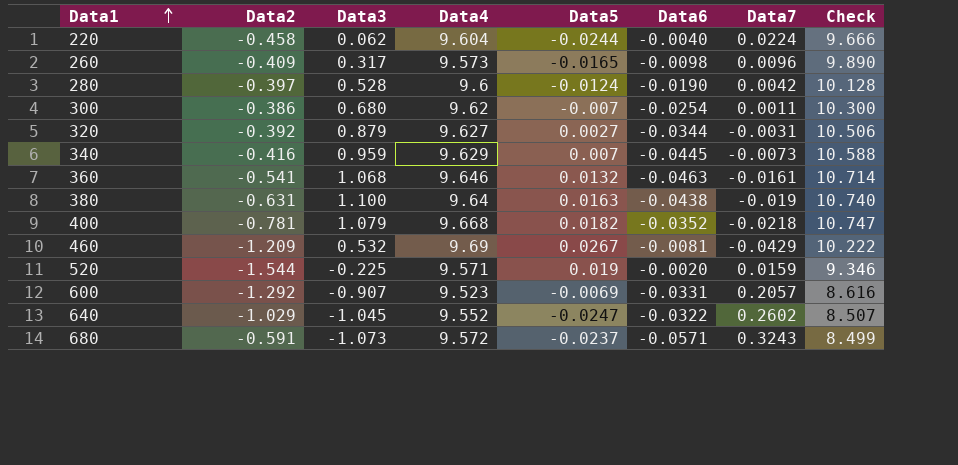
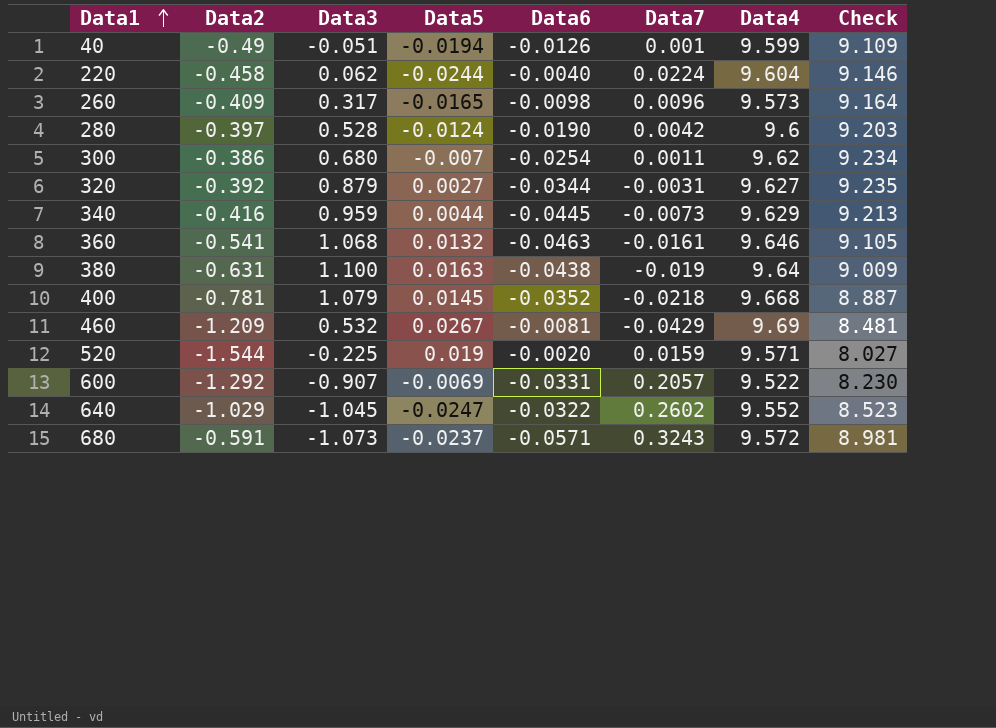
column Data4 | position: 4 -> 7
column Check | formula: [Data3] + [Data4] -> [Data2] + [Data4]
row 40: none -> -0.49 | -0.051 | -0.0194 | -0.0126 | 0.001 | 9.599 | 9.109
340 | Data5: 0.007 -> 0.0044
400 | Data5: 0.0182 -> 0.0145
600 | Data4: 9.523 -> 9.522

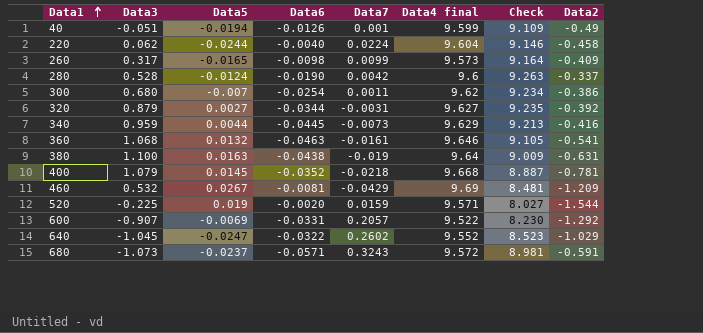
column name: Data4 -> Data4 final
column Data2 | position: 2 -> 8
260 | Data7: 0.0096 -> 0.0099
280 | Check: 9.203 -> 9.263
280 | Data2: -0.397 -> -0.337

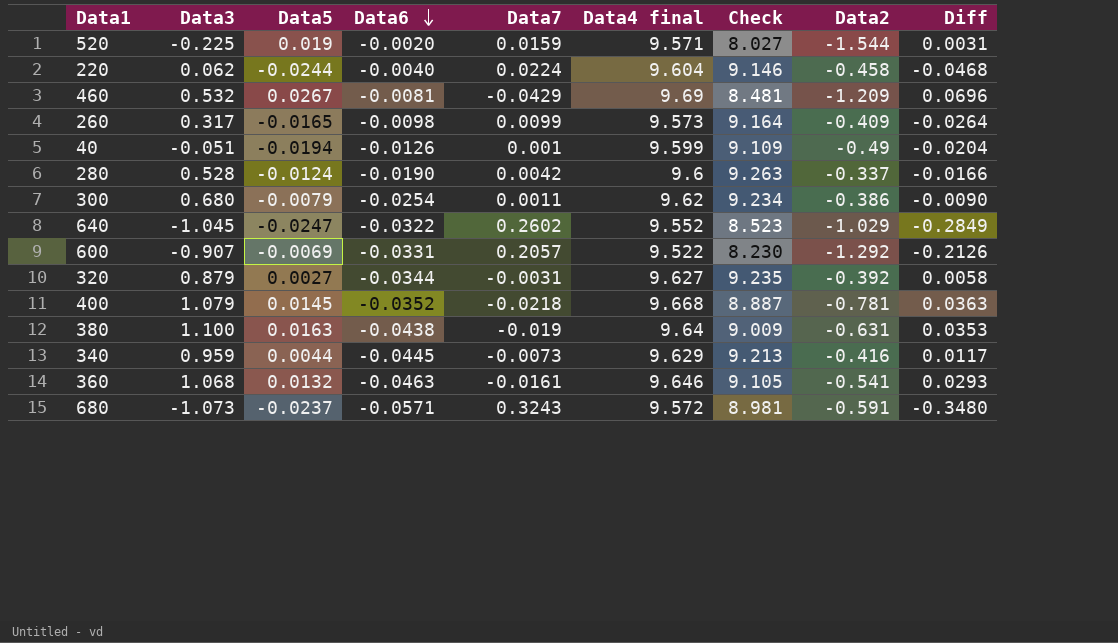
row order: Data1 ascending -> Data6 descending
column Diff | formula: none -> [Data5] - [Data7]
300 | Data5: -0.007 -> -0.0079

